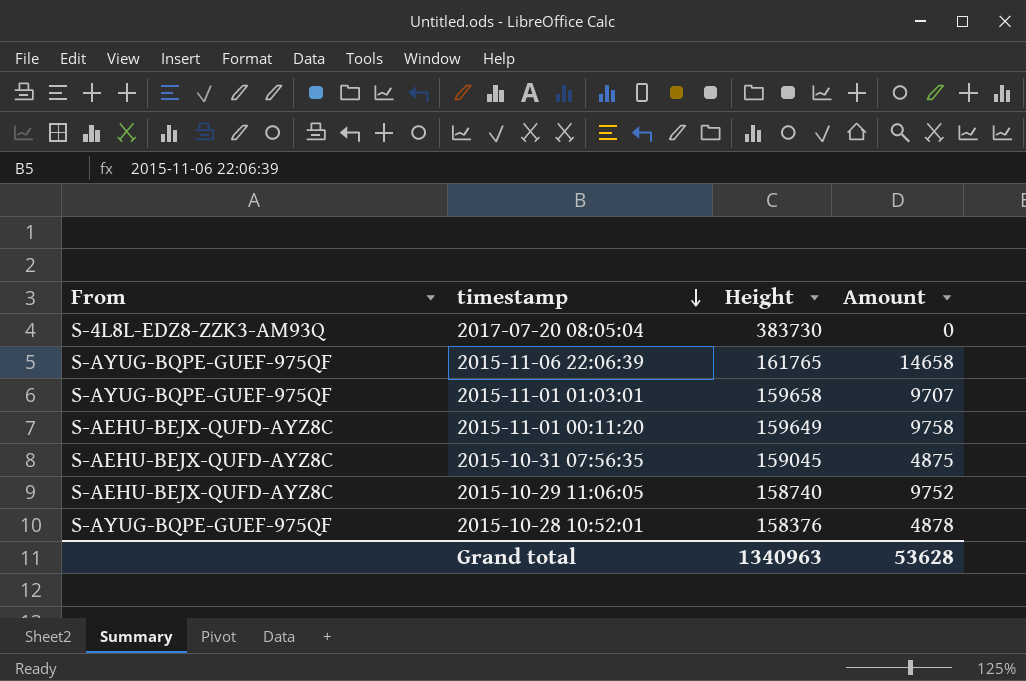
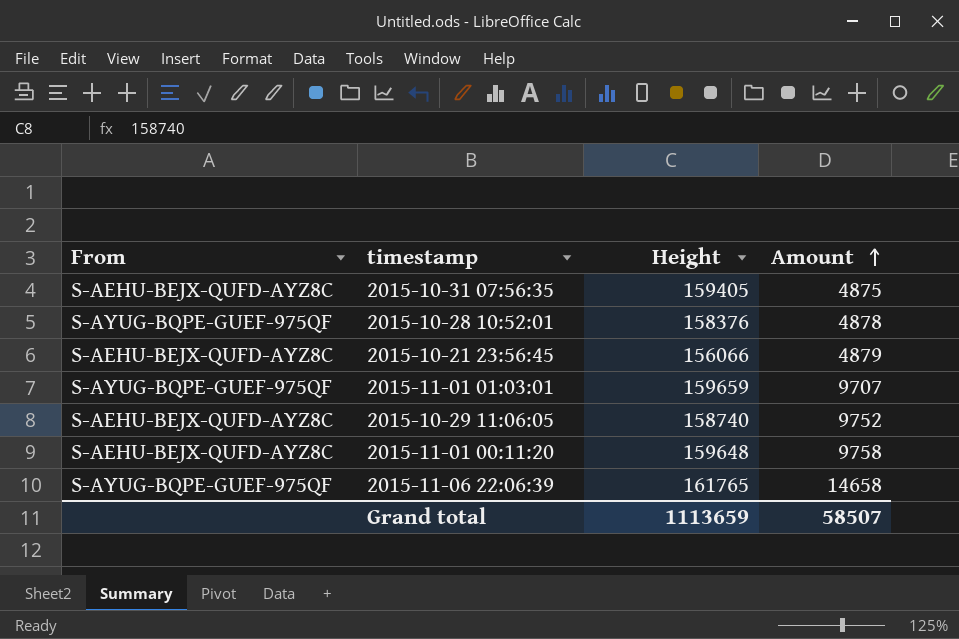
row order: timestamp descending -> Amount ascending
row 2017-07-20 08:05:04: S-4L8L-EDZ8-ZZK3-AM93Q | 383730 | 0 -> none
2015-10-31 07:56:35 | Height: 159045 -> 159405
row 2015-10-21 23:56:45: none -> S-AEHU-BEJX-QUFD-AYZ8C | 156066 | 4879
2015-11-01 01:03:01 | Height: 159658 -> 159659
2015-11-01 00:11:20 | Height: 159649 -> 159648
Grand total | Height: 1340963 -> 1113659
Grand total | Amount: 53628 -> 58507

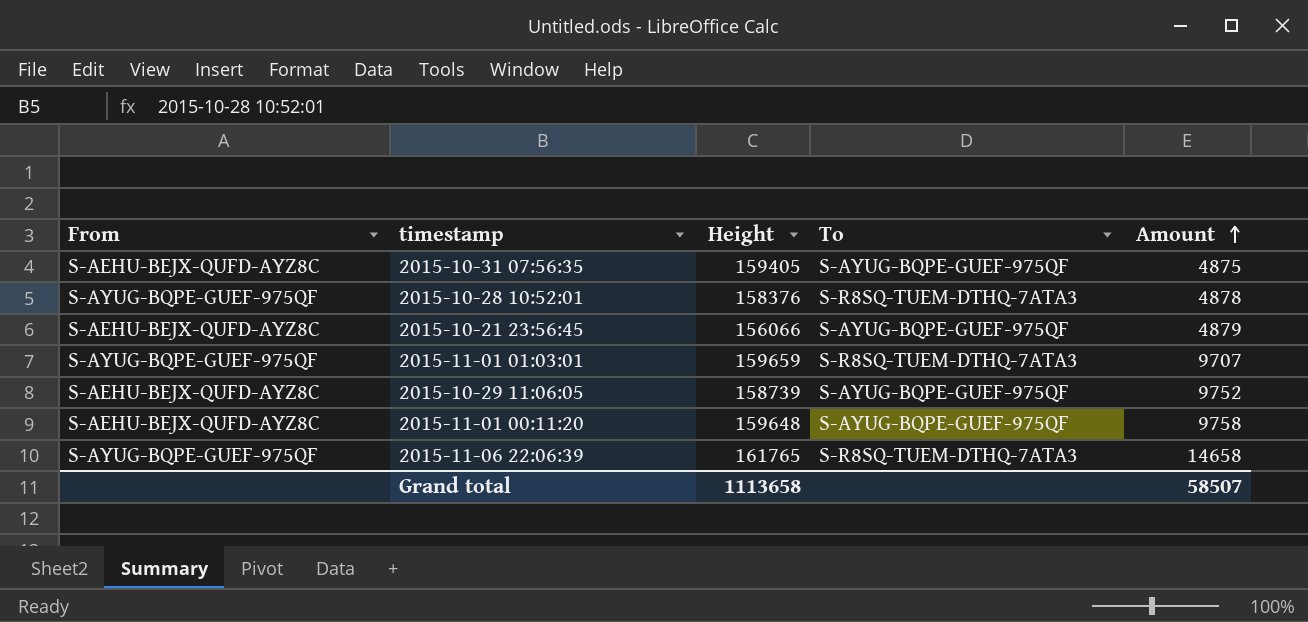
column To | position: none -> 4
2015-10-29 11:06:05 | Height: 158740 -> 158739
Grand total | Height: 1113659 -> 1113658

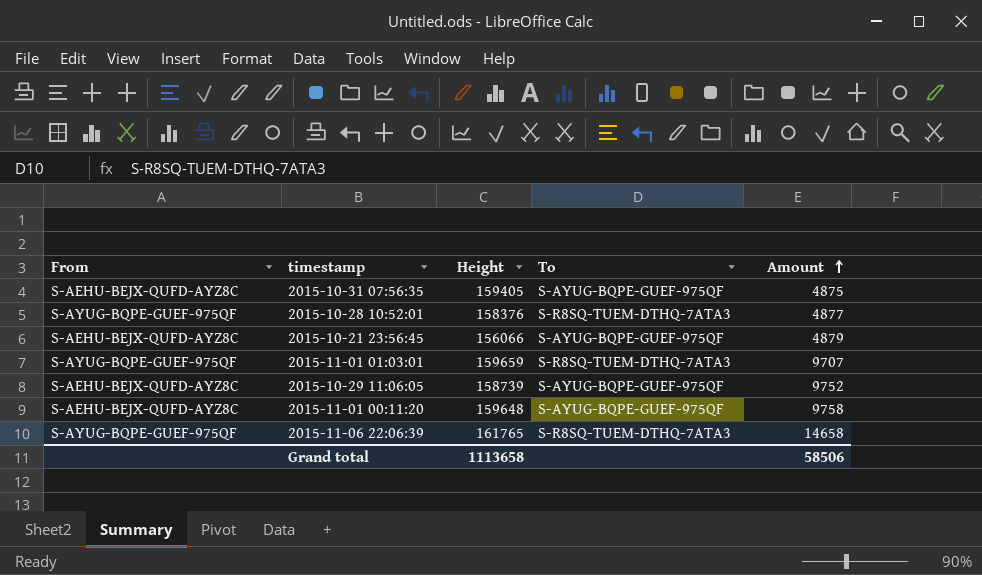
2015-10-28 10:52:01 | Amount: 4878 -> 4877
Grand total | Amount: 58507 -> 58506

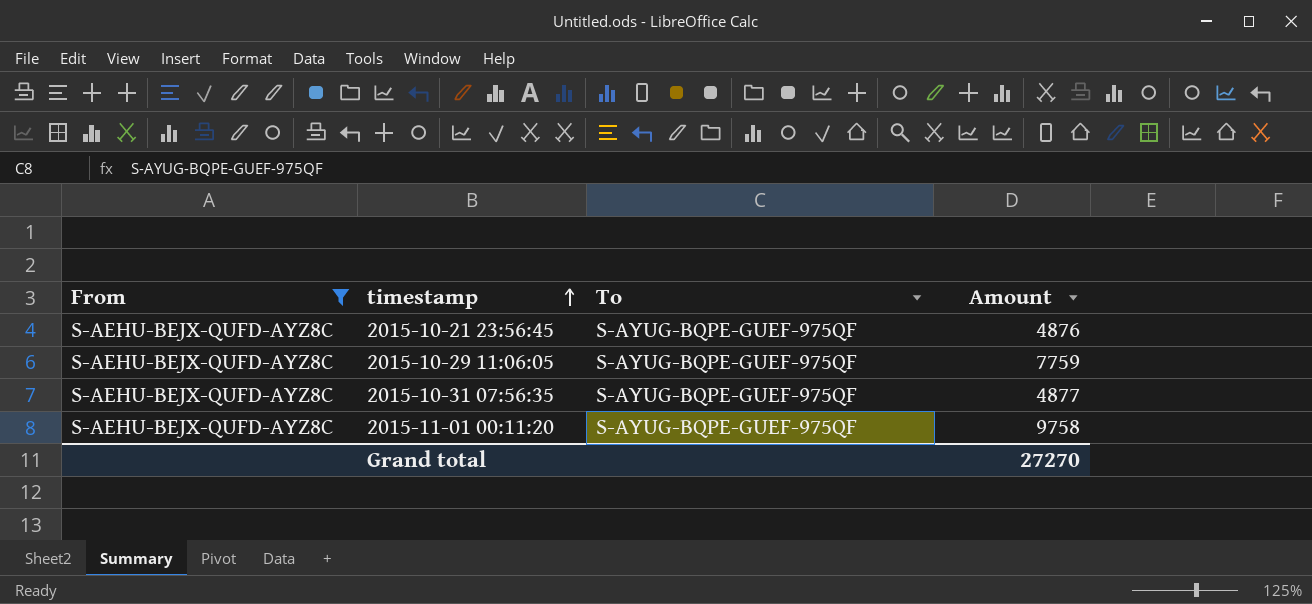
filter: none -> From = S-AEHU-BEJX-QUFD-AYZ8C
row order: Amount ascending -> timestamp ascending
column Height | position: 3 -> none
2015-10-21 23:56:45 | Amount: 4879 -> 4876
2015-10-29 11:06:05 | Amount: 9752 -> 7759
2015-10-31 07:56:35 | Amount: 4875 -> 4877
Grand total | Amount: 58506 -> 27270

